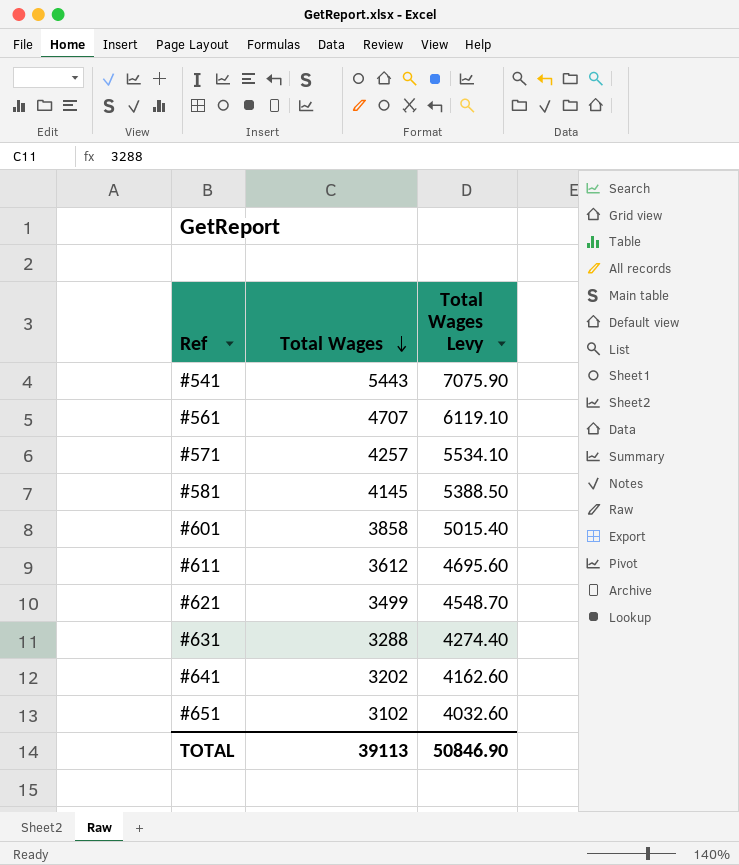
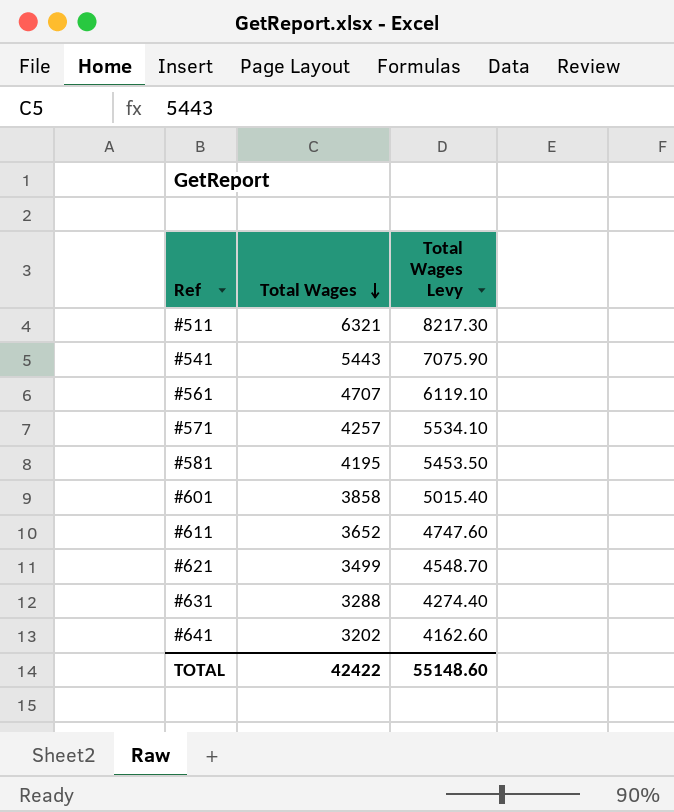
row #651: 3102 | 4032.60 -> none
row #511: none -> 6321 | 8217.30
#581 | Total Wages: 4145 -> 4195
#581 | Total Wages Levy: 5388.50 -> 5453.50
#611 | Total Wages: 3612 -> 3652
#611 | Total Wages Levy: 4695.60 -> 4747.60
TOTAL | Total Wages: 39113 -> 42422
TOTAL | Total Wages Levy: 50846.90 -> 55148.60

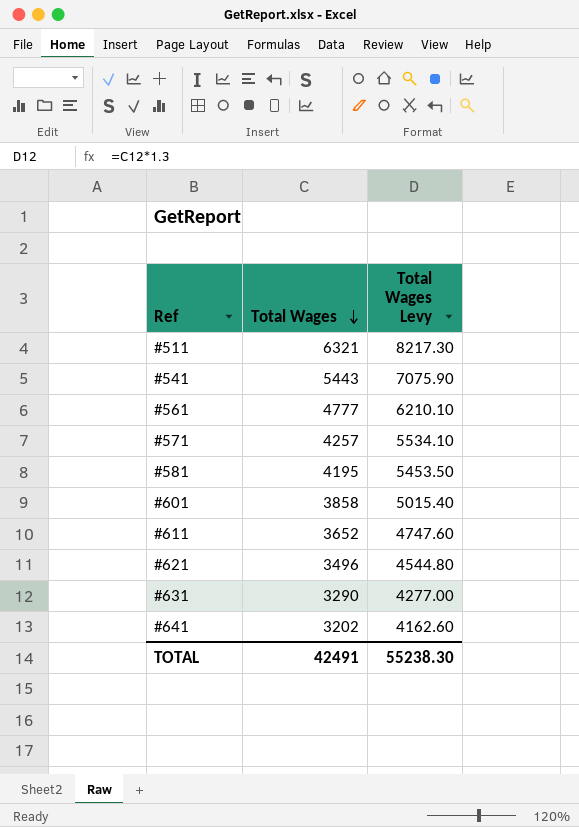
#561 | Total Wages: 4707 -> 4777
#561 | Total Wages Levy: 6119.10 -> 6210.10
#621 | Total Wages: 3499 -> 3496
#621 | Total Wages Levy: 4548.70 -> 4544.80
#631 | Total Wages: 3288 -> 3290
#631 | Total Wages Levy: 4274.40 -> 4277.00
TOTAL | Total Wages: 42422 -> 42491
TOTAL | Total Wages Levy: 55148.60 -> 55238.30

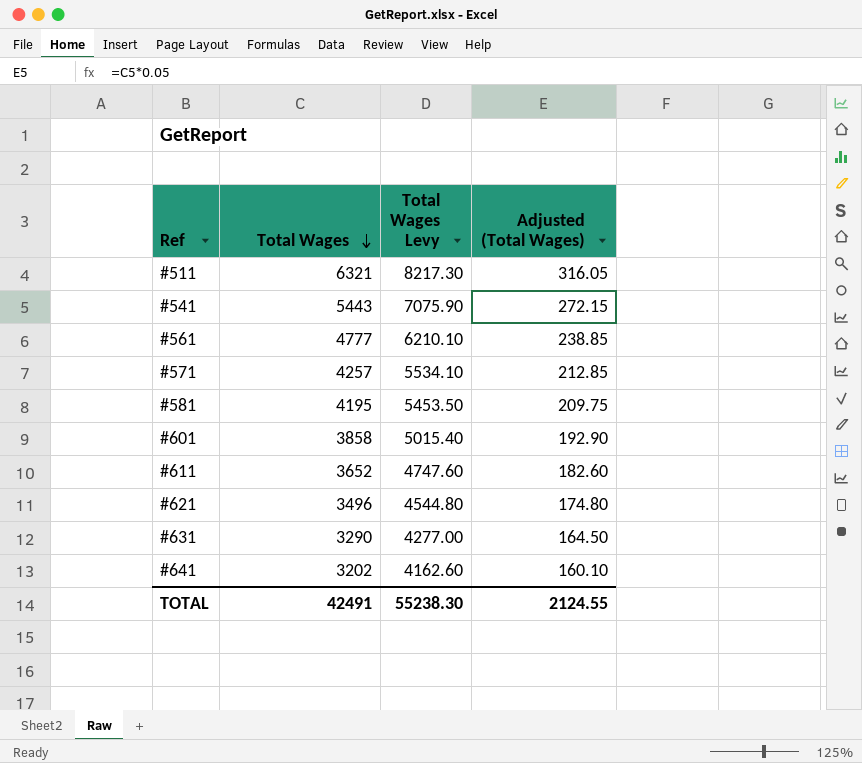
column Adjusted (Total Wages) | formula: none -> [Total Wages] * 0.05

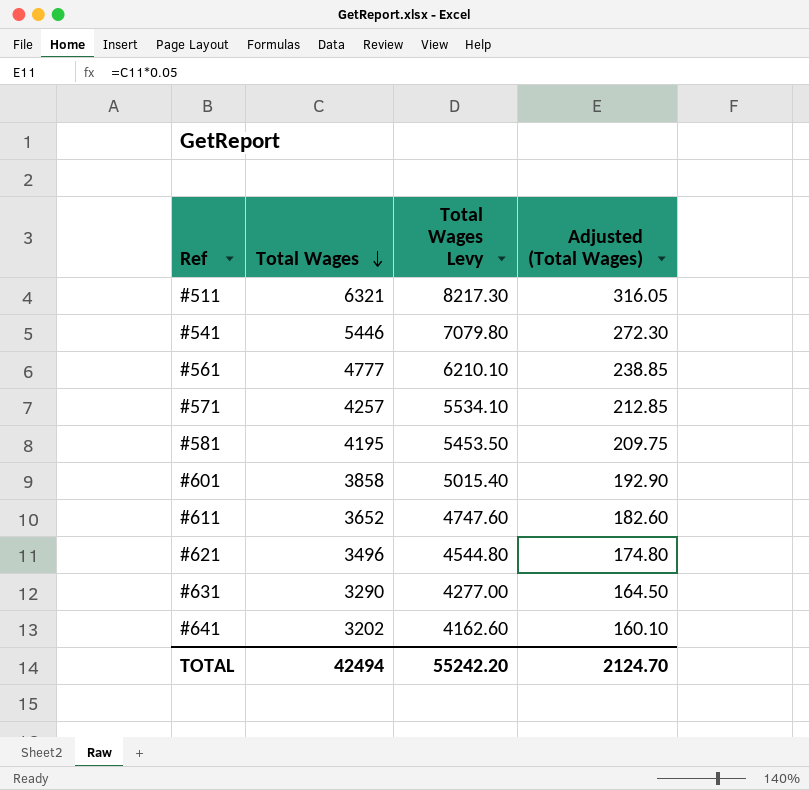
#541 | Total Wages: 5443 -> 5446
#541 | Total Wages Levy: 7075.90 -> 7079.80
#541 | Adjusted (Total Wages): 272.15 -> 272.30
TOTAL | Total Wages: 42491 -> 42494
TOTAL | Total Wages Levy: 55238.30 -> 55242.20
TOTAL | Adjusted (Total Wages): 2124.55 -> 2124.70

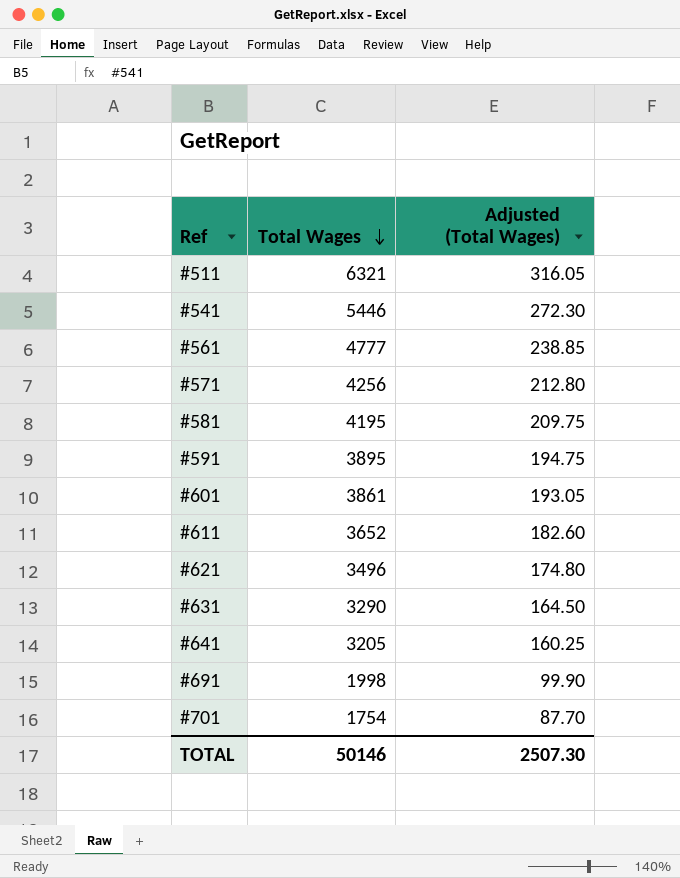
column Total Wages Levy | formula: [Total Wages] * 1.3 -> none
#571 | Total Wages: 4257 -> 4256
#571 | Adjusted (Total Wages): 212.85 -> 212.80
row #591: none -> 3895 | 194.75
#601 | Total Wages: 3858 -> 3861
#601 | Adjusted (Total Wages): 192.90 -> 193.05
#641 | Total Wages: 3202 -> 3205
#641 | Adjusted (Total Wages): 160.10 -> 160.25
row #691: none -> 1998 | 99.90
row #701: none -> 1754 | 87.70
TOTAL | Total Wages: 42494 -> 50146
TOTAL | Adjusted (Total Wages): 2124.70 -> 2507.30

